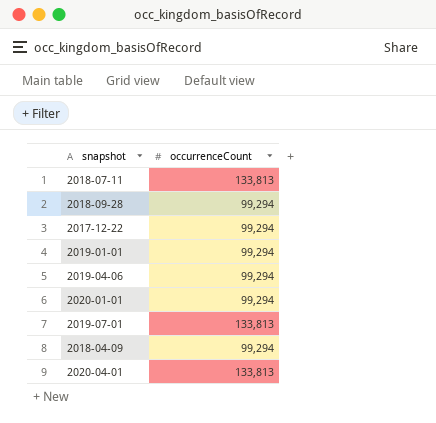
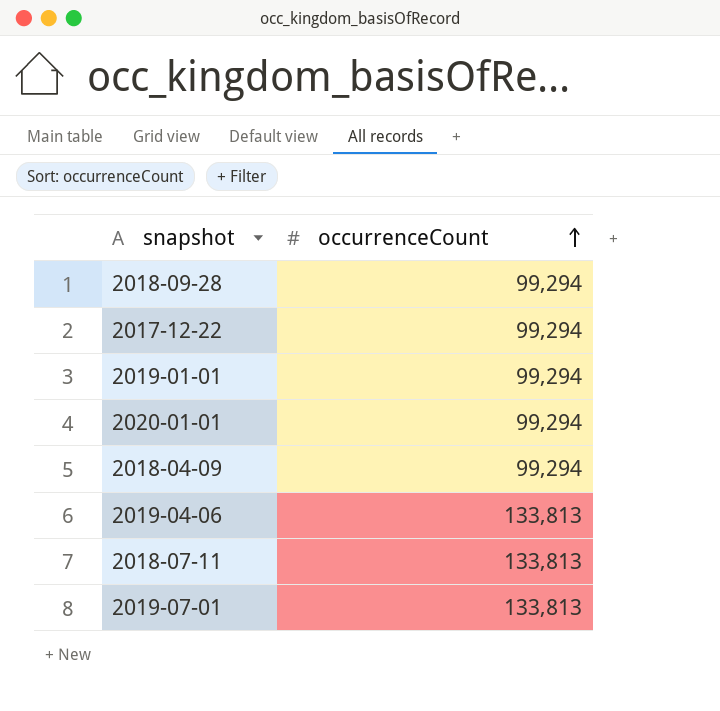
row order: none -> occurrenceCount ascending
row 2020-04-01: 133,813 -> none
2019-04-06 | occurrenceCount: 99,294 -> 133,813

